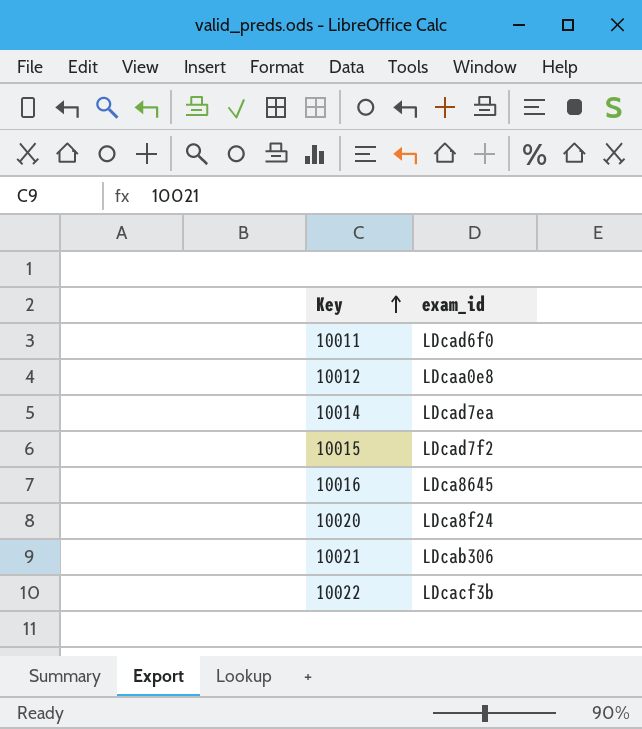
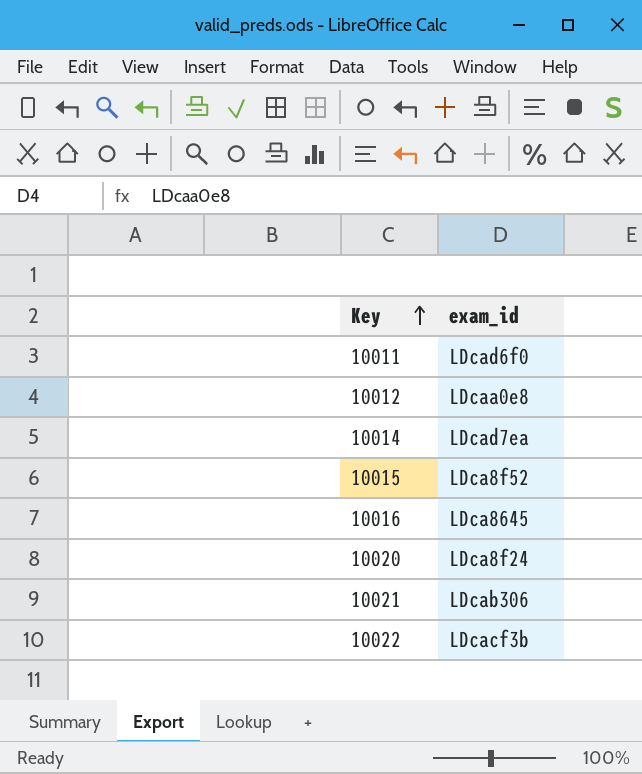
10015 | exam_id: LDcad7f2 -> LDca8f52

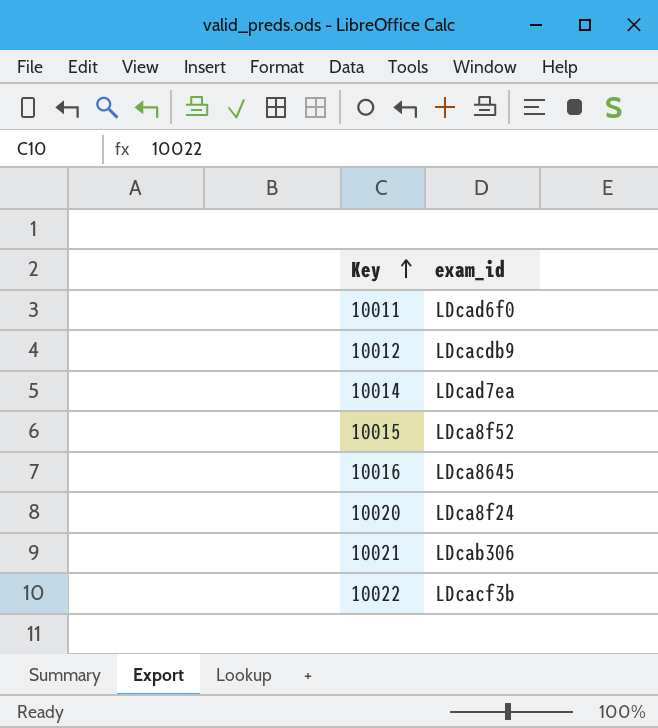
10012 | exam_id: LDcaa0e8 -> LDcacdb9

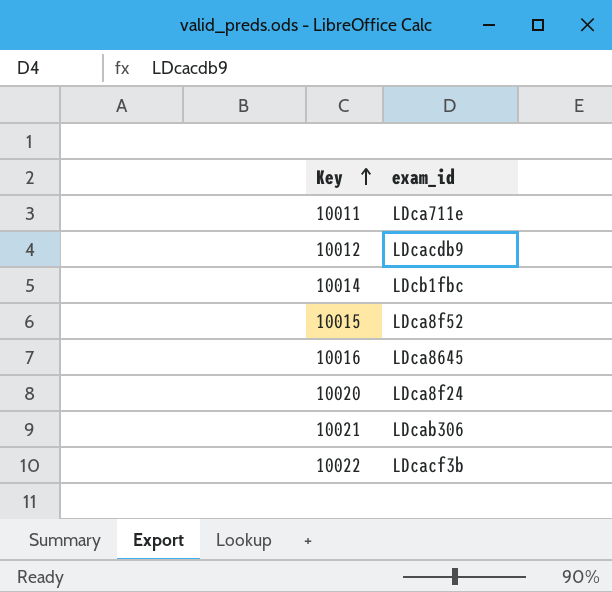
10011 | exam_id: LDcad6f0 -> LDca711e
10014 | exam_id: LDcad7ea -> LDcb1fbc

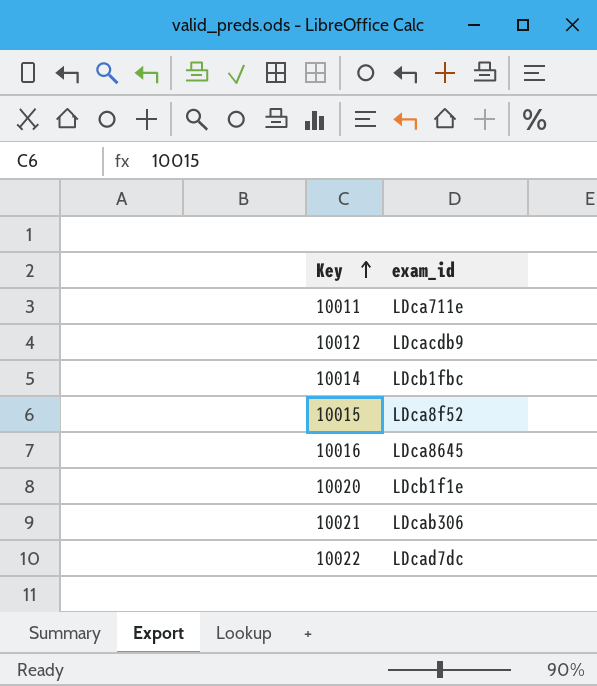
10020 | exam_id: LDca8f24 -> LDcb1f1e
10022 | exam_id: LDcacf3b -> LDcad7dc

